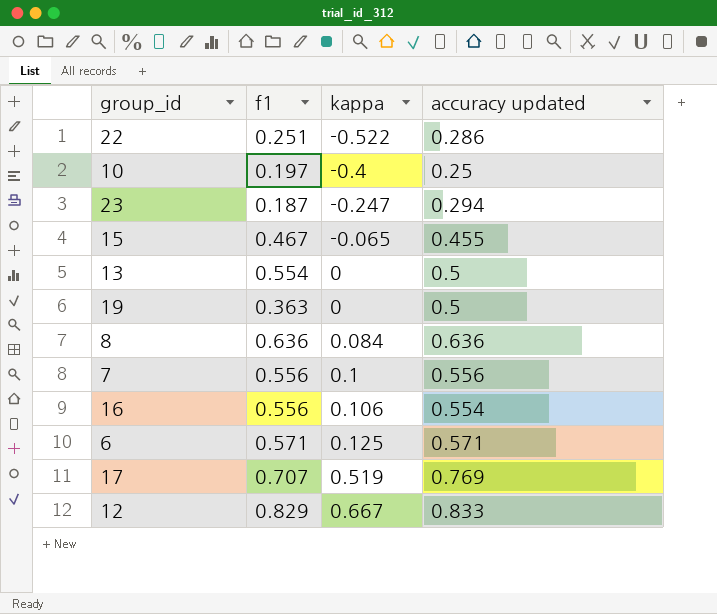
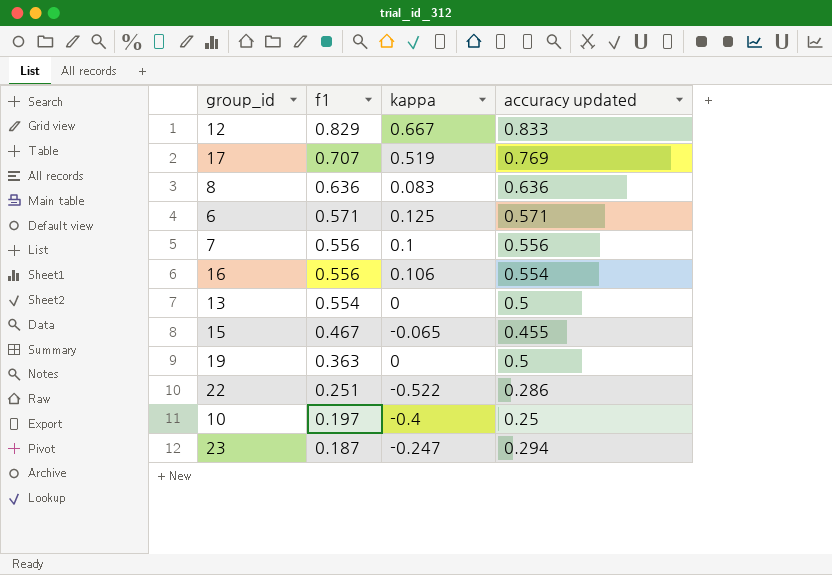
row order: kappa ascending -> f1 descending
8 | kappa: 0.084 -> 0.083

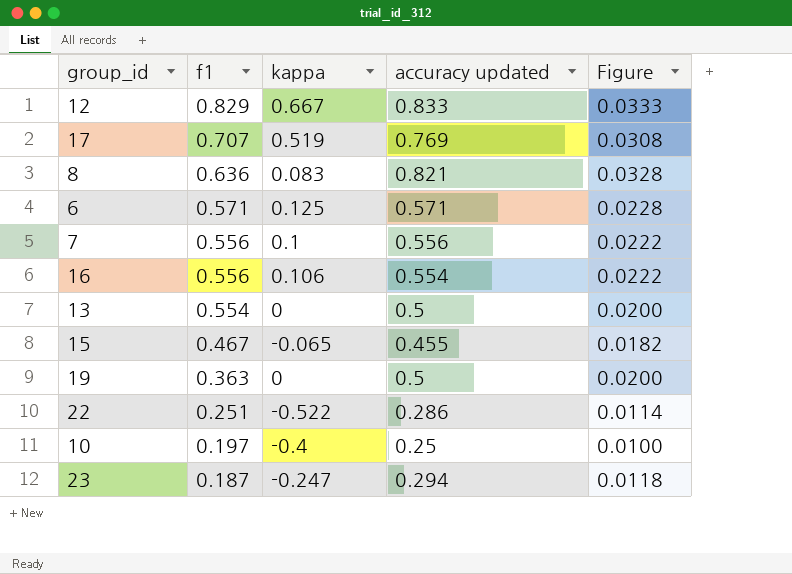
column Figure | formula: none -> [accuracy updated] * 0.04
8 | accuracy updated: 0.636 -> 0.821

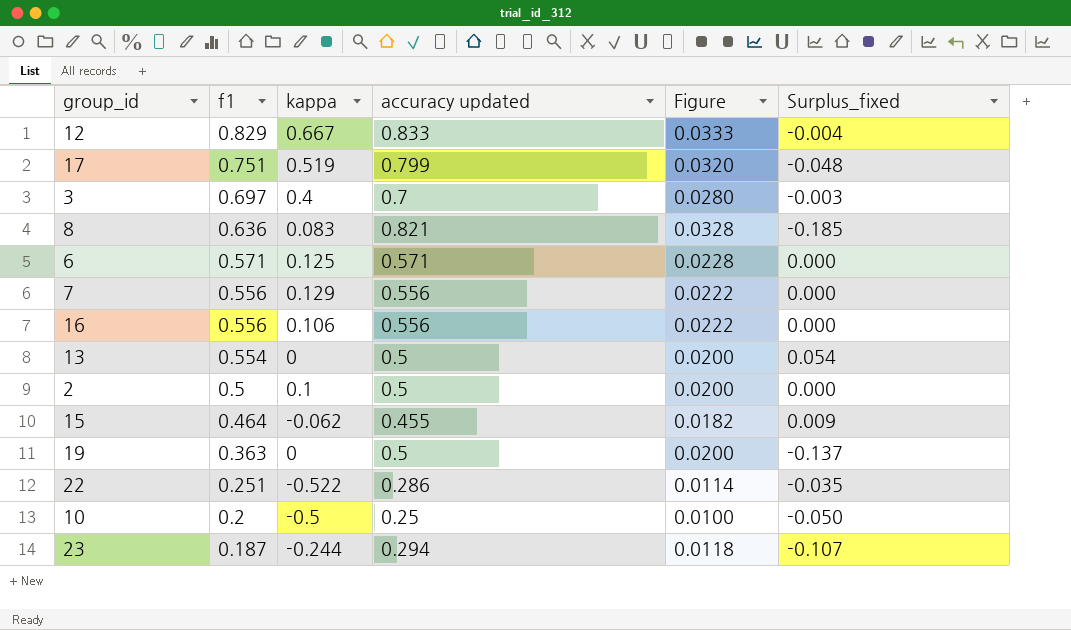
column Surplus_fixed | formula: none -> [f1] - [accuracy updated]
17 | f1: 0.707 -> 0.751
17 | accuracy updated: 0.769 -> 0.799
17 | Figure: 0.0308 -> 0.0320
row 3: none -> 0.697 | 0.4 | 0.7 | 0.0280 | -0.003
7 | kappa: 0.1 -> 0.129
16 | accuracy updated: 0.554 -> 0.556
row 2: none -> 0.5 | 0.1 | 0.5 | 0.0200 | 0.000
15 | f1: 0.467 -> 0.464
15 | kappa: -0.065 -> -0.062
10 | f1: 0.197 -> 0.2
10 | kappa: -0.4 -> -0.5
23 | kappa: -0.247 -> -0.244

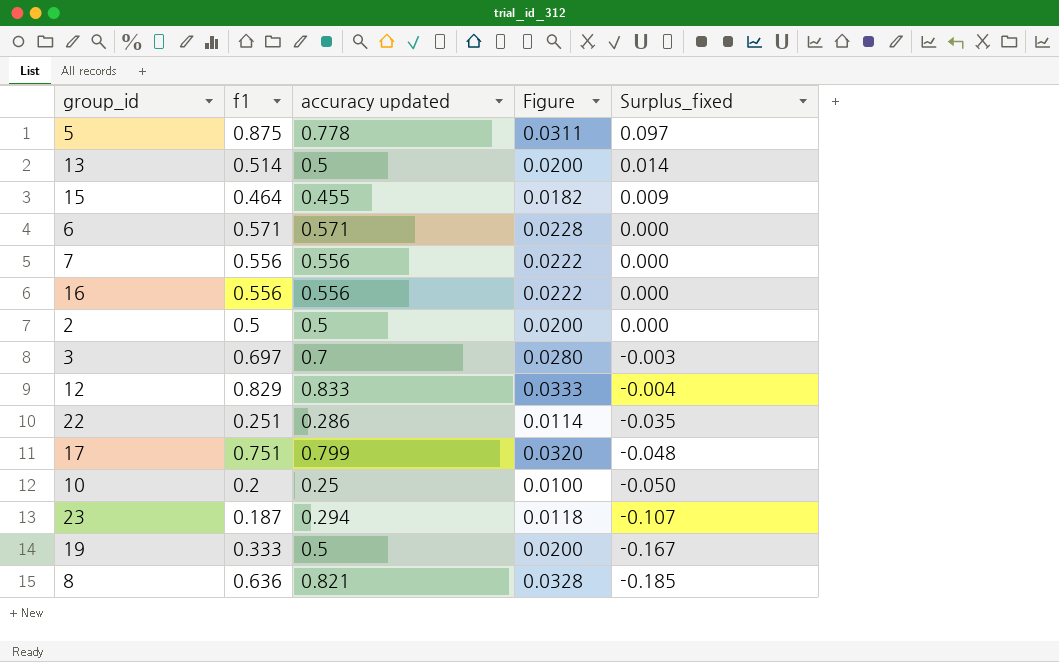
row order: f1 descending -> Surplus_fixed descending
column kappa | position: 3 -> none
row 5: none -> 0.875 | 0.778 | 0.0311 | 0.097
13 | f1: 0.554 -> 0.514
13 | Surplus_fixed: 0.054 -> 0.014
19 | f1: 0.363 -> 0.333
19 | Surplus_fixed: -0.137 -> -0.167

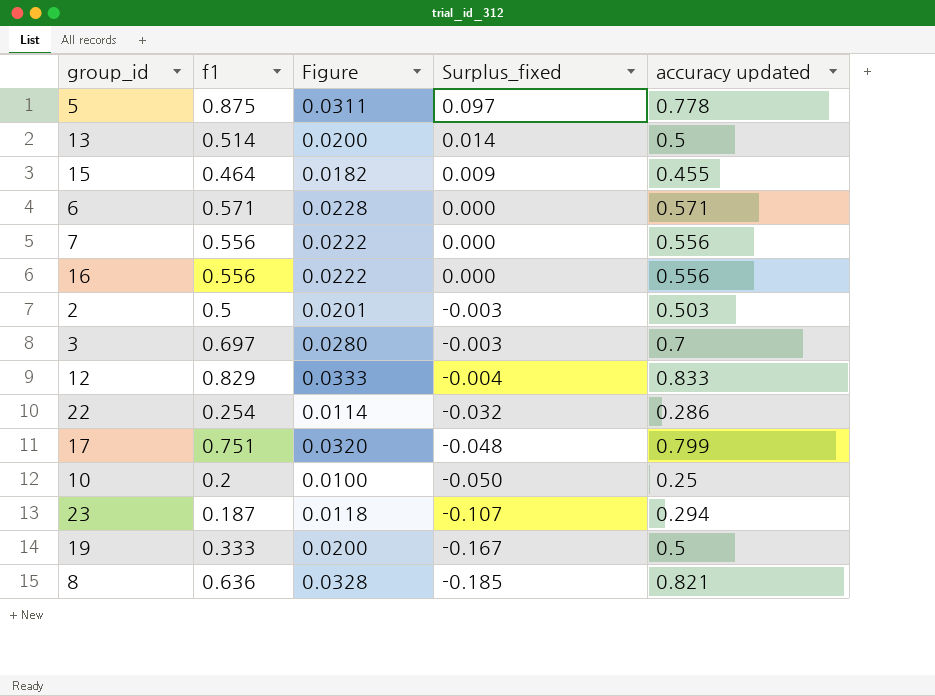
column accuracy updated | position: 3 -> 5
2 | Figure: 0.0200 -> 0.0201
2 | Surplus_fixed: 0.000 -> -0.003
2 | accuracy updated: 0.5 -> 0.503
22 | f1: 0.251 -> 0.254
22 | Surplus_fixed: -0.035 -> -0.032

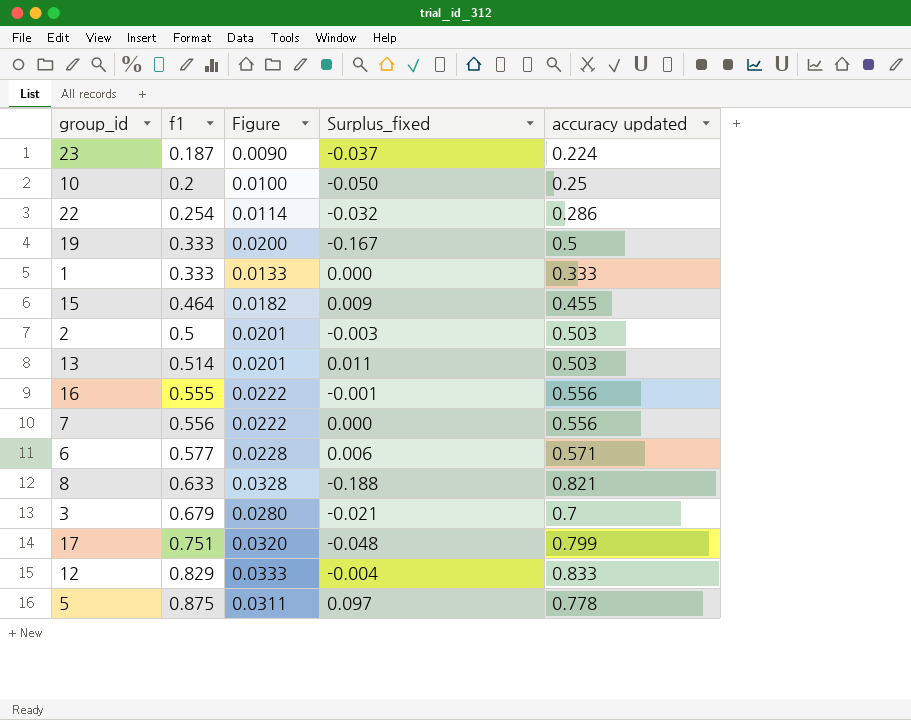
row order: Surplus_fixed descending -> f1 ascending
23 | Figure: 0.0118 -> 0.0090
23 | Surplus_fixed: -0.107 -> -0.037
23 | accuracy updated: 0.294 -> 0.224
row 1: none -> 0.333 | 0.0133 | 0.000 | 0.333
13 | Figure: 0.0200 -> 0.0201
13 | Surplus_fixed: 0.014 -> 0.011
13 | accuracy updated: 0.5 -> 0.503
16 | f1: 0.556 -> 0.555
16 | Surplus_fixed: 0.000 -> -0.001
6 | f1: 0.571 -> 0.577
6 | Surplus_fixed: 0.000 -> 0.006
8 | f1: 0.636 -> 0.633
8 | Surplus_fixed: -0.185 -> -0.188
3 | f1: 0.697 -> 0.679
3 | Surplus_fixed: -0.003 -> -0.021

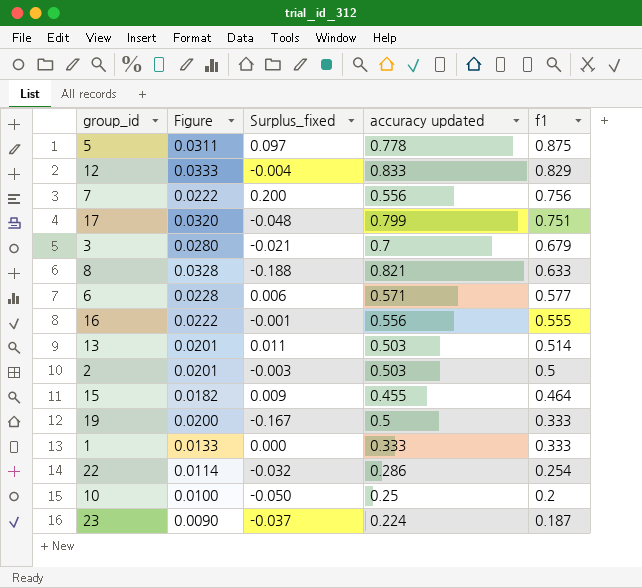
row order: f1 ascending -> f1 descending
column f1 | position: 2 -> 5
7 | Surplus_fixed: 0.000 -> 0.200
7 | f1: 0.556 -> 0.756

